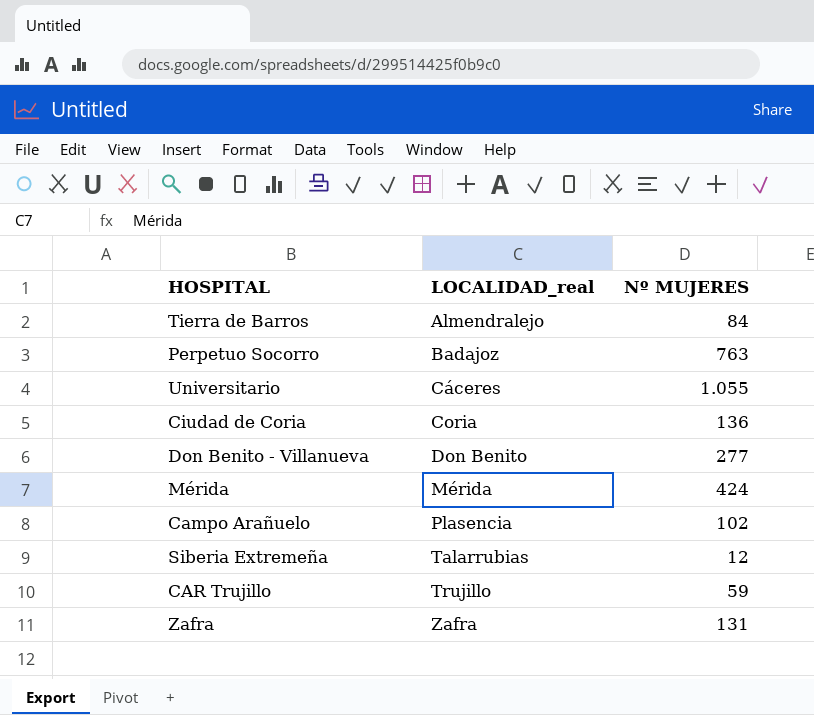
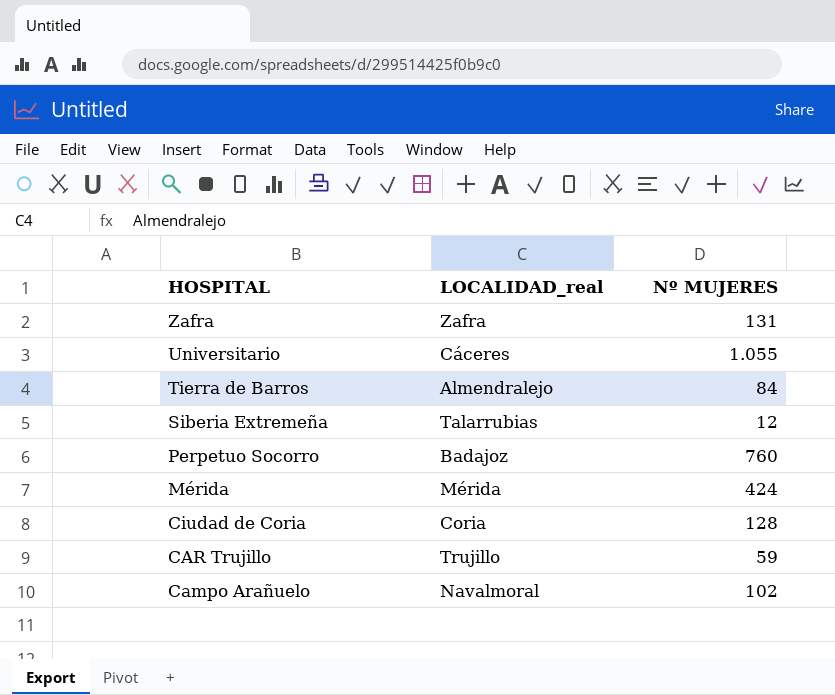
row order: LOCALIDAD_real ascending -> HOSPITAL descending
row Don Benito - Villanueva: Don Benito | 277 -> none
Perpetuo Socorro | Nº MUJERES: 763 -> 760
Ciudad de Coria | Nº MUJERES: 136 -> 128
Campo Arañuelo | LOCALIDAD_real: Plasencia -> Navalmoral

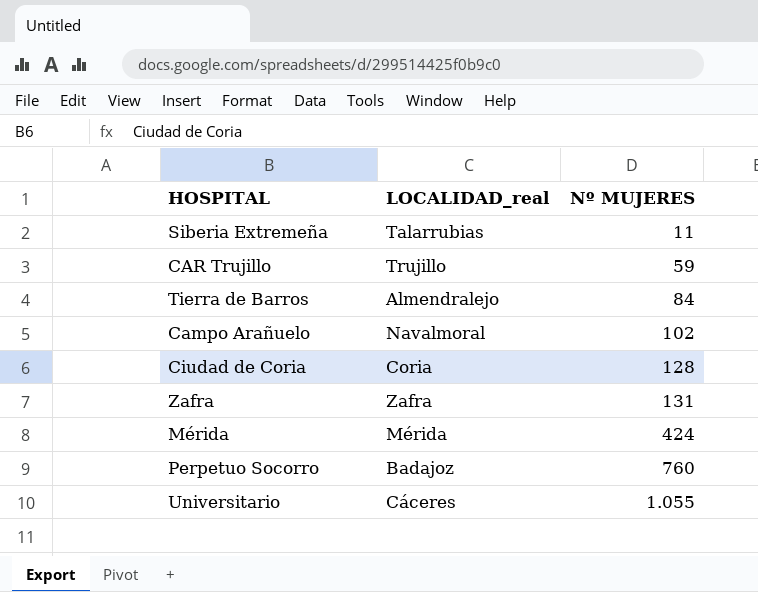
row order: HOSPITAL descending -> Nº MUJERES ascending
Siberia Extremeña | Nº MUJERES: 12 -> 11

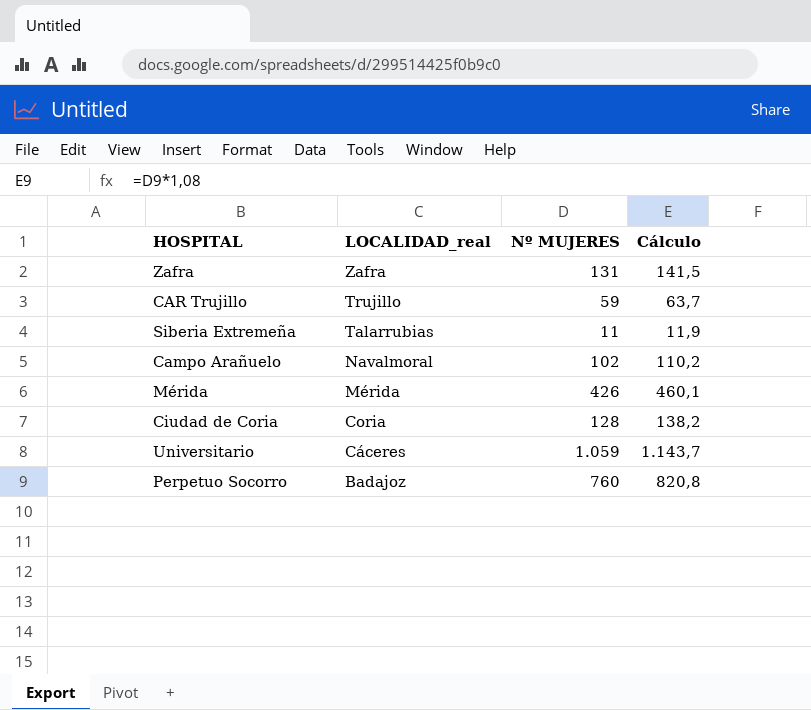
row order: Nº MUJERES ascending -> LOCALIDAD_real descending
column Cálculo | formula: none -> [Nº MUJERES] * 1,08
row Tierra de Barros: Almendralejo | 84 -> none
Mérida | Nº MUJERES: 424 -> 426
Universitario | Nº MUJERES: 1.055 -> 1.059

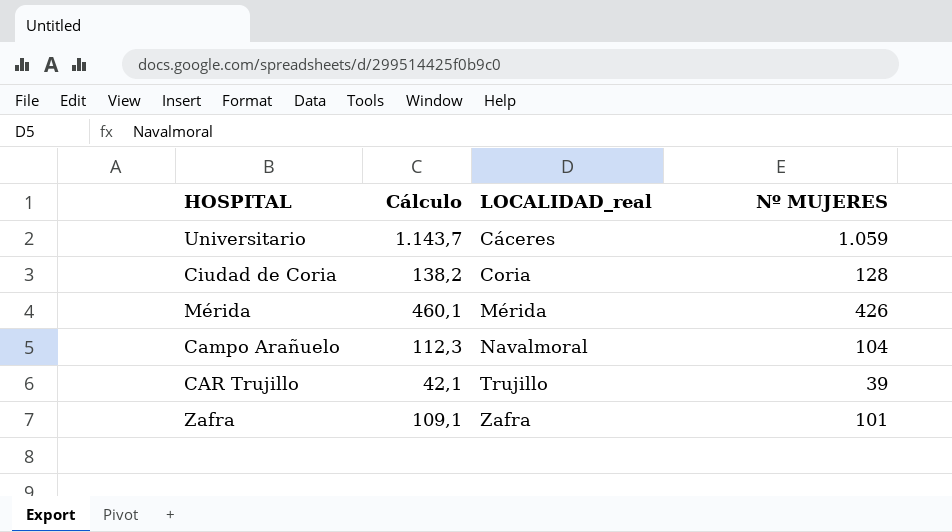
row order: LOCALIDAD_real descending -> LOCALIDAD_real ascending
column Cálculo | position: 4 -> 2
row Siberia Extremeña: Talarrubias | 11 | 11,9 -> none
row Perpetuo Socorro: Badajoz | 760 | 820,8 -> none
Campo Arañuelo | Cálculo: 110,2 -> 112,3
Campo Arañuelo | Nº MUJERES: 102 -> 104
CAR Trujillo | Cálculo: 63,7 -> 42,1
CAR Trujillo | Nº MUJERES: 59 -> 39
Zafra | Cálculo: 141,5 -> 109,1
Zafra | Nº MUJERES: 131 -> 101

